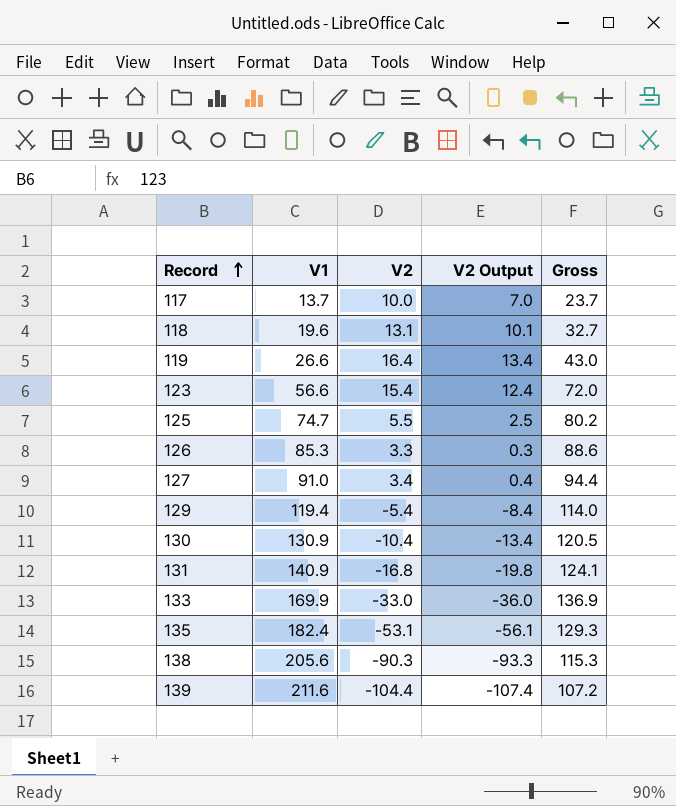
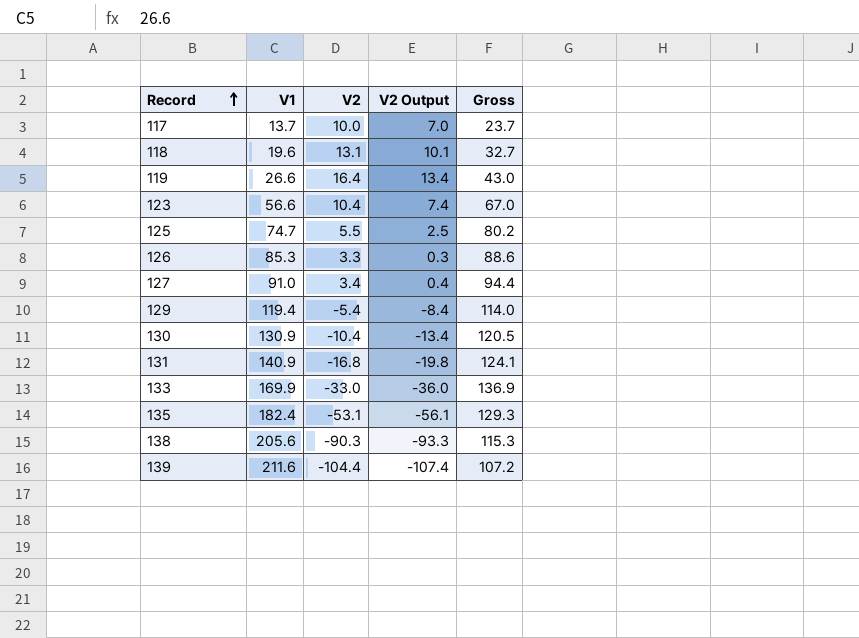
123 | V2: 15.4 -> 10.4
123 | V2 Output: 12.4 -> 7.4
123 | Gross: 72.0 -> 67.0

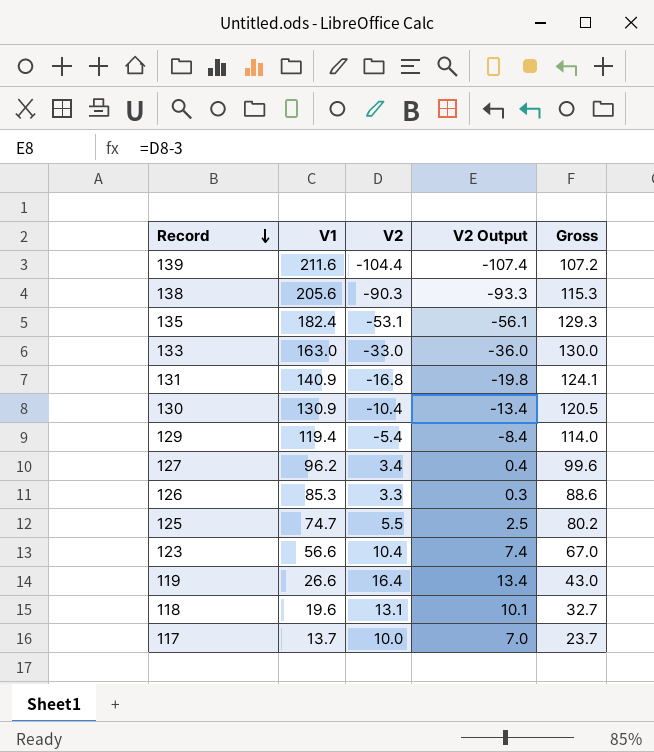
row order: Record ascending -> Record descending
133 | V1: 169.9 -> 163.0
133 | Gross: 136.9 -> 130.0
127 | V1: 91.0 -> 96.2
127 | Gross: 94.4 -> 99.6

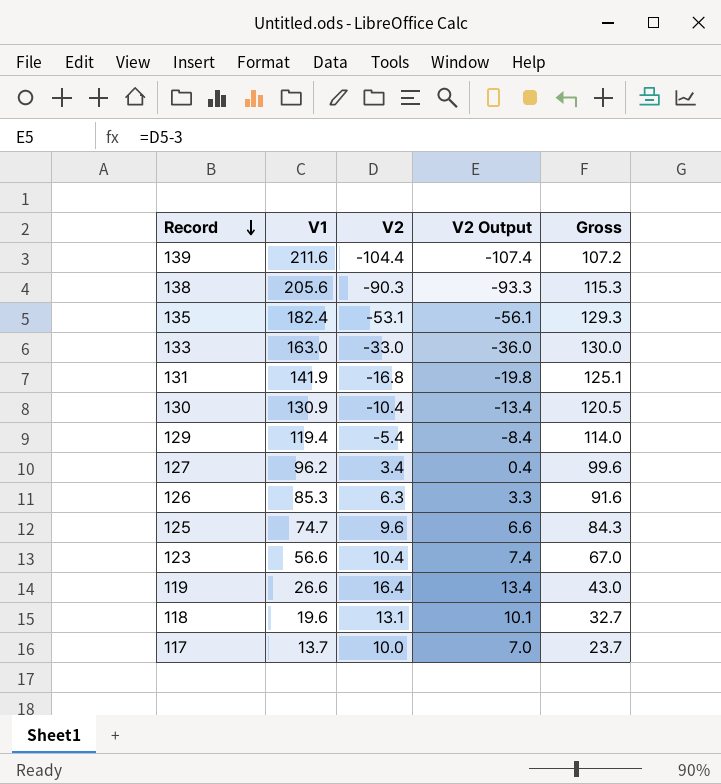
131 | V1: 140.9 -> 141.9
131 | Gross: 124.1 -> 125.1
126 | V2: 3.3 -> 6.3
126 | V2 Output: 0.3 -> 3.3
126 | Gross: 88.6 -> 91.6
125 | V2: 5.5 -> 9.6
125 | V2 Output: 2.5 -> 6.6
125 | Gross: 80.2 -> 84.3

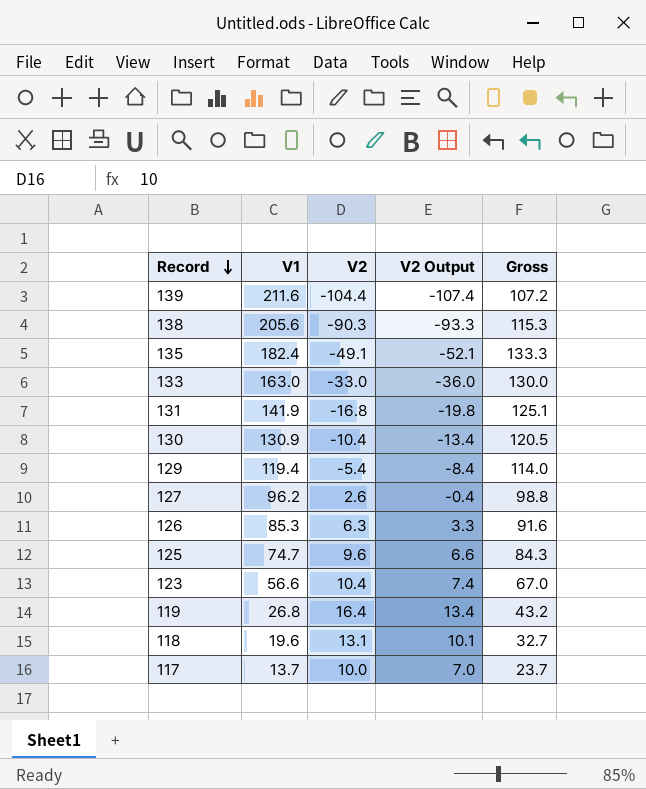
135 | V2: -53.1 -> -49.1
135 | V2 Output: -56.1 -> -52.1
135 | Gross: 129.3 -> 133.3
127 | V2: 3.4 -> 2.6
127 | V2 Output: 0.4 -> -0.4
127 | Gross: 99.6 -> 98.8
119 | V1: 26.6 -> 26.8
119 | Gross: 43.0 -> 43.2

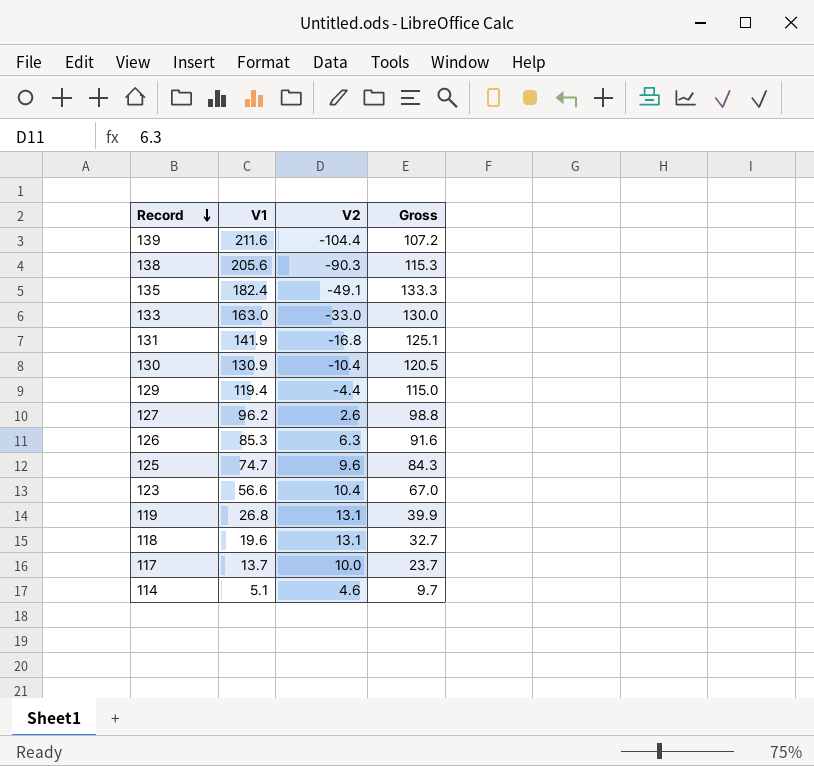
column V2 Output | formula: [V2] - 3 -> none
129 | V2: -5.4 -> -4.4
129 | Gross: 114.0 -> 115.0
119 | V2: 16.4 -> 13.1
119 | Gross: 43.2 -> 39.9
row 114: none -> 5.1 | 4.6 | 9.7

